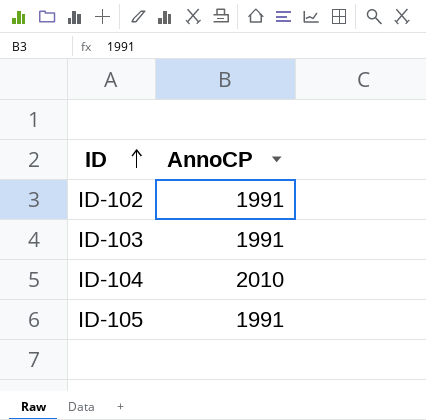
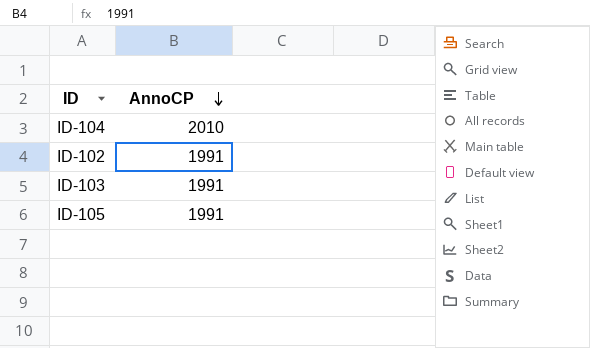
row order: ID ascending -> AnnoCP descending

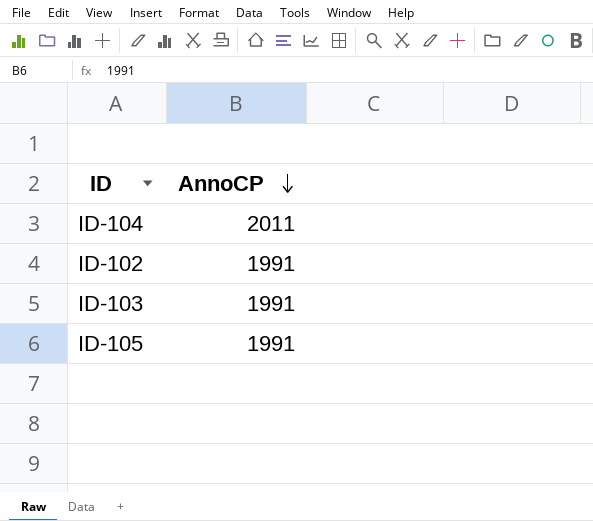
ID-104 | AnnoCP: 2010 -> 2011

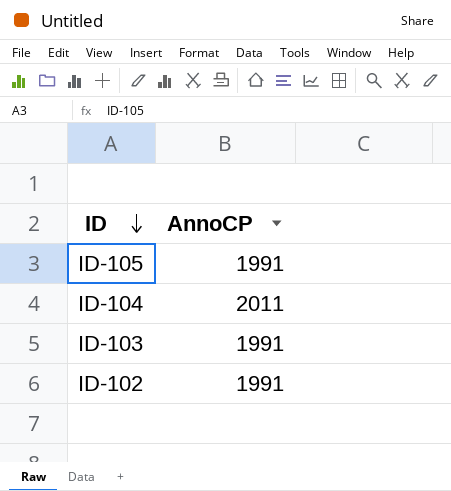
row order: AnnoCP descending -> ID descending

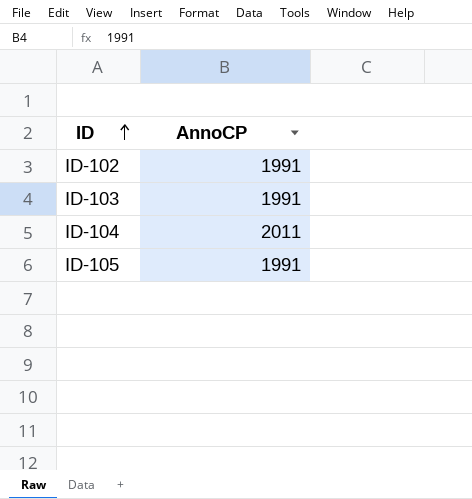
row order: ID descending -> ID ascending

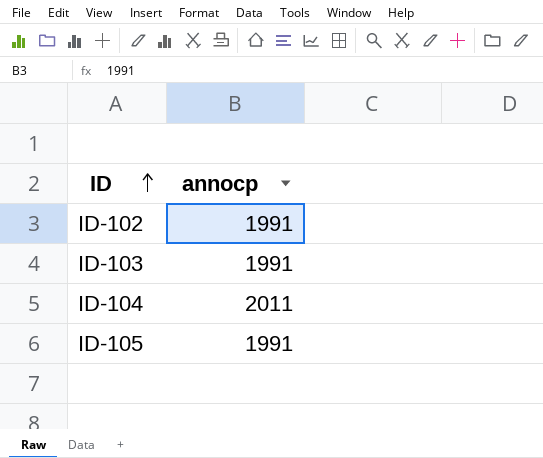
column name: AnnoCP -> annocp

